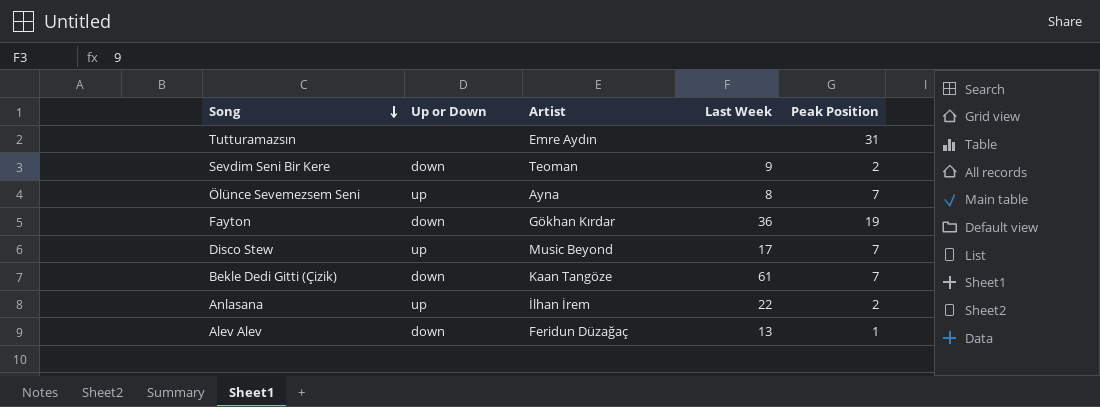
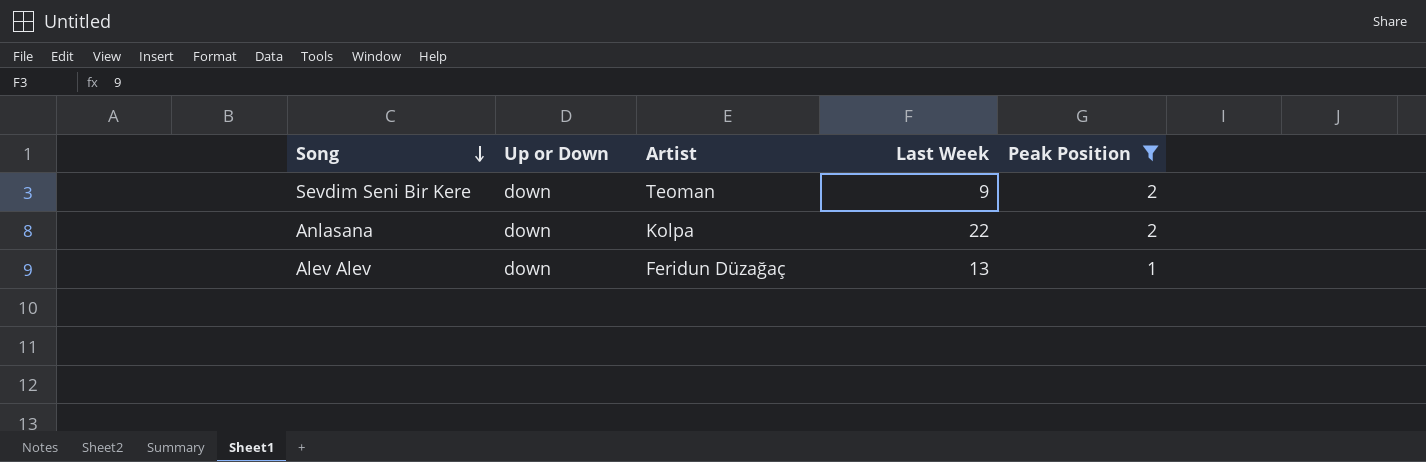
filter: none -> Peak Position <= 2
Anlasana | Up or Down: up -> down
Anlasana | Artist: İlhan İrem -> Kolpa

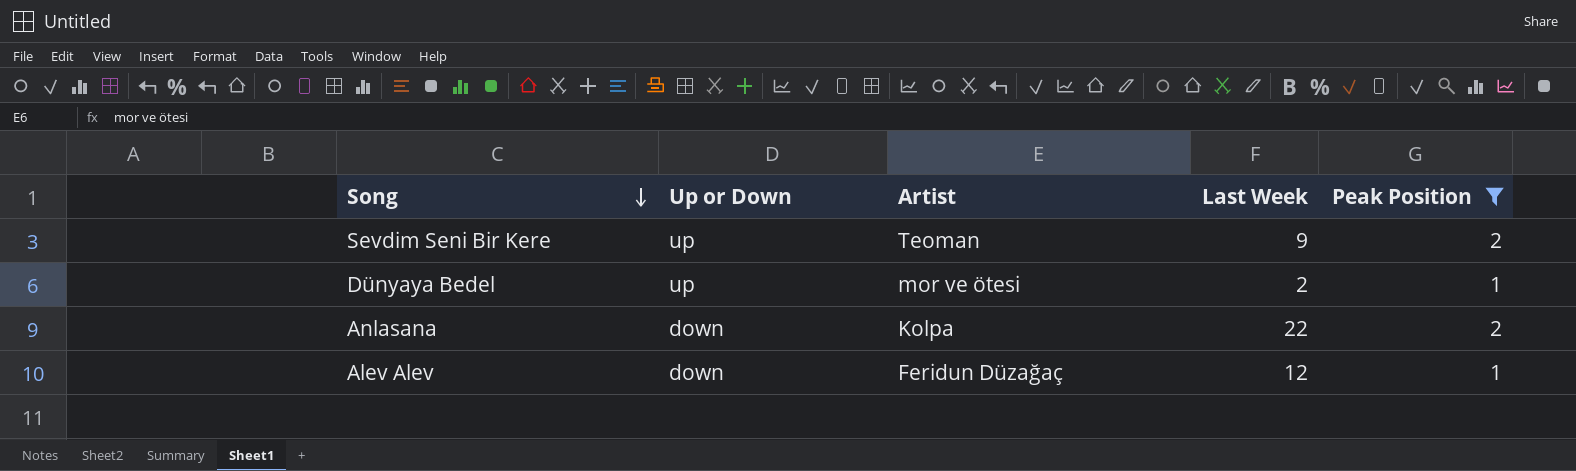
Sevdim Seni Bir Kere | Up or Down: down -> up
row Dünyaya Bedel: none -> up | mor ve ötesi | 2 | 1
Alev Alev | Last Week: 13 -> 12

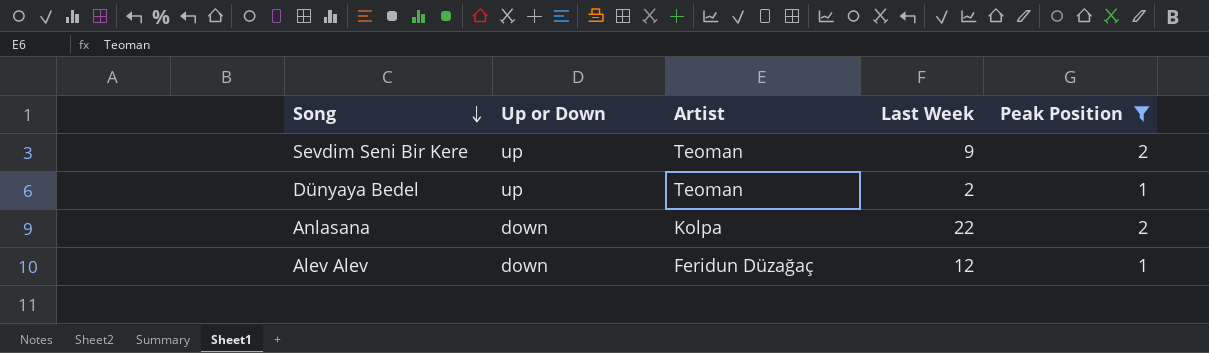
Dünyaya Bedel | Artist: mor ve ötesi -> Teoman

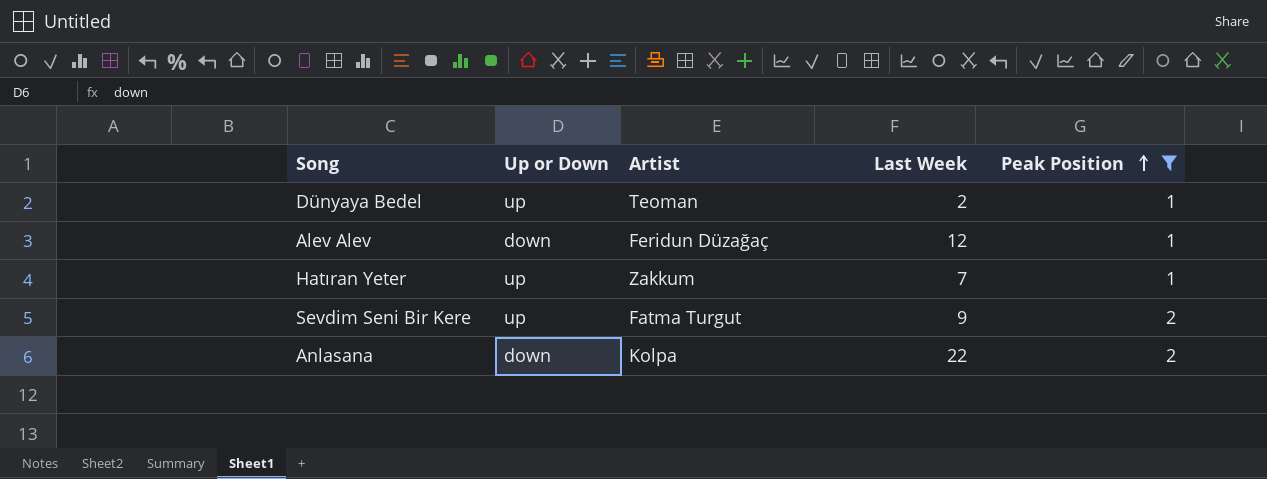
row order: Song descending -> Peak Position ascending
row Hatıran Yeter: none -> up | Zakkum | 7 | 1
Sevdim Seni Bir Kere | Artist: Teoman -> Fatma Turgut

